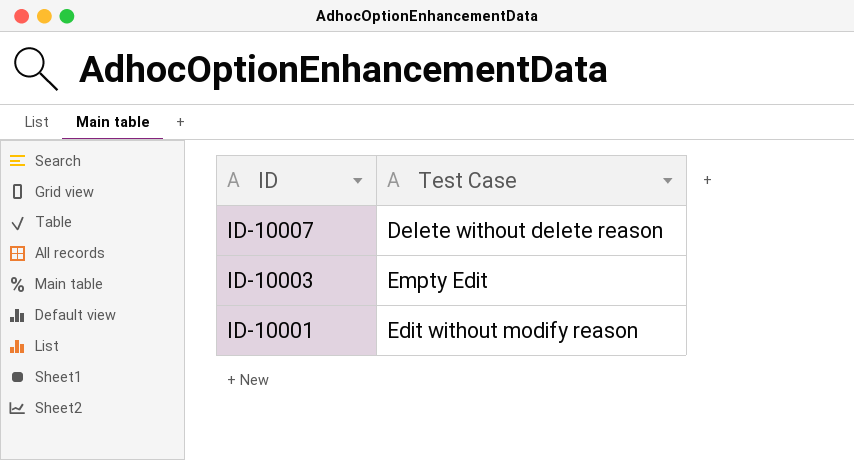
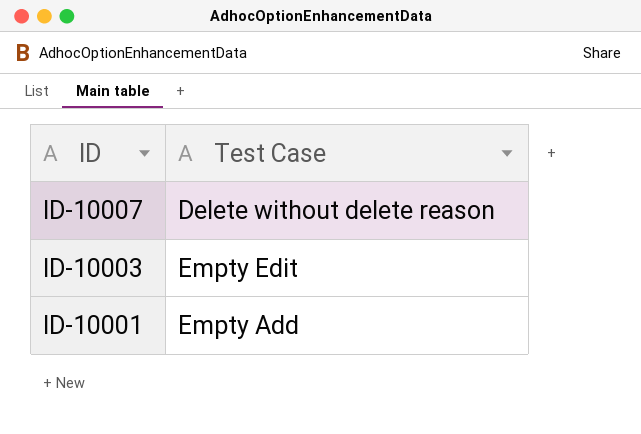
ID-10001 | Test Case: Edit without modify reason -> Empty Add

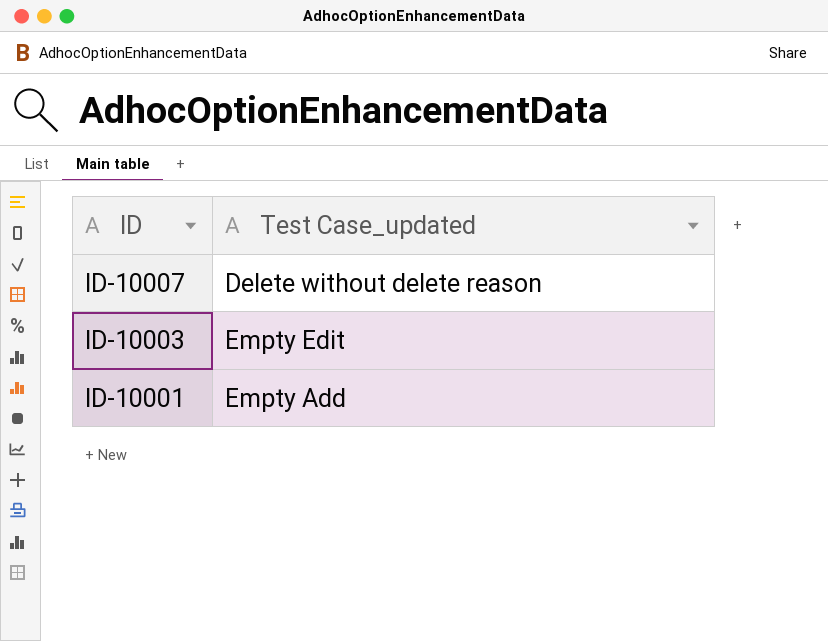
column name: Test Case -> Test Case_updated

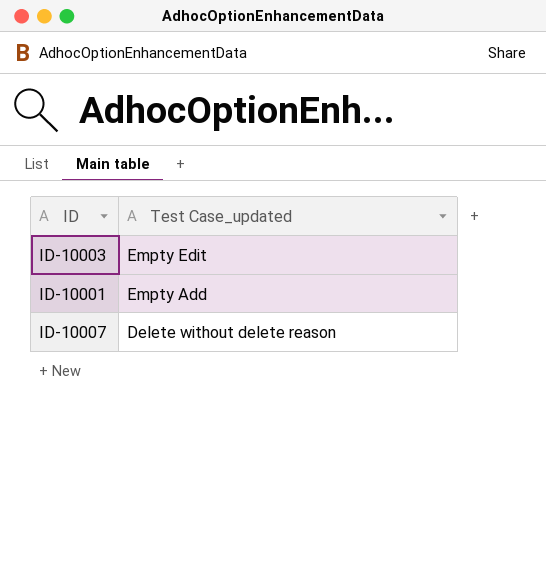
row order: ID descending -> Test Case_updated descending

